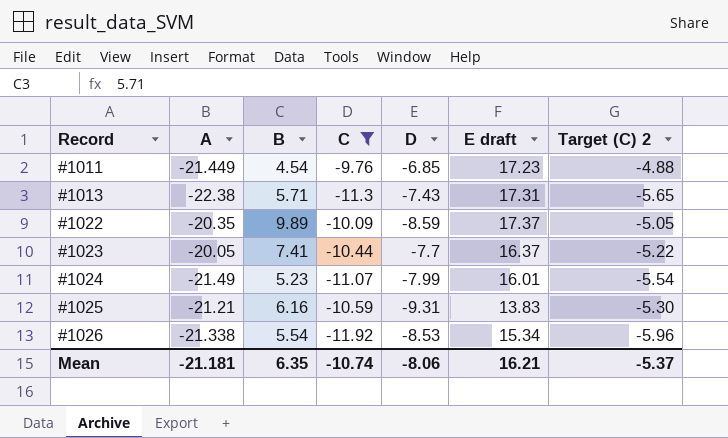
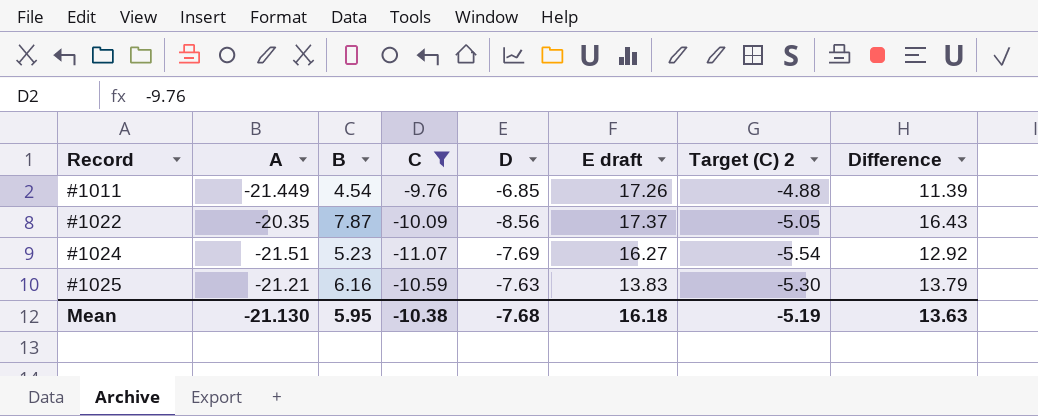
column Difference | formula: none -> [B] - [D]
row #1013: -22.38 | 5.71 | -11.3 | -7.43 | 17.31 | -5.65 -> none
row #1023: -20.05 | 7.41 | -10.44 | -7.7 | 16.37 | -5.22 -> none
row #1026: -21.338 | 5.54 | -11.92 | -8.53 | 15.34 | -5.96 -> none
#1011 | E draft: 17.23 -> 17.26
#1022 | B: 9.89 -> 7.87
#1022 | D: -8.59 -> -8.56
#1024 | A: -21.49 -> -21.51
#1024 | D: -7.99 -> -7.69
#1024 | E draft: 16.01 -> 16.27
#1025 | D: -9.31 -> -7.63
Mean | A: -21.181 -> -21.130
Mean | B: 6.35 -> 5.95
Mean | C: -10.74 -> -10.38
Mean | D: -8.06 -> -7.68
Mean | E draft: 16.21 -> 16.18
Mean | Target (C) 2: -5.37 -> -5.19

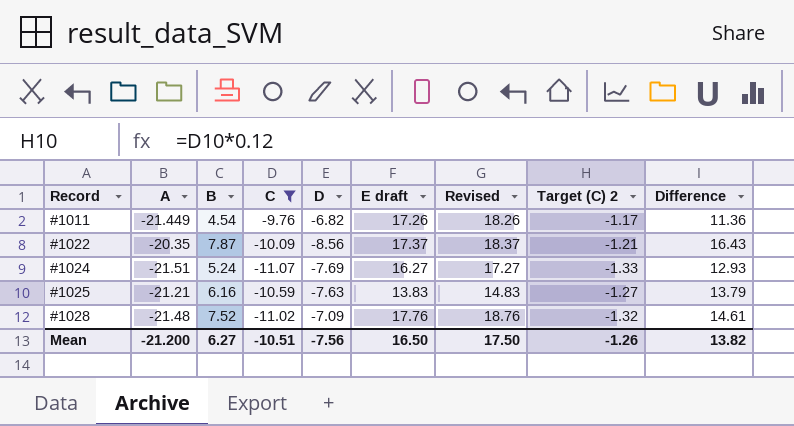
column Revised | formula: none -> [E draft] + 1
column Target (C) 2 | formula: [C] * 0.5 -> [C] * 0.12
#1011 | D: -6.85 -> -6.82
#1011 | Difference: 11.39 -> 11.36
#1024 | B: 5.23 -> 5.24
#1024 | Difference: 12.92 -> 12.93
row #1028: none -> -21.48 | 7.52 | -11.02 | -7.09 | 17.76 | 18.76 | -1.32 | 14.61
Mean | A: -21.130 -> -21.200
Mean | B: 5.95 -> 6.27
Mean | C: -10.38 -> -10.51
Mean | D: -7.68 -> -7.56
Mean | E draft: 16.18 -> 16.50
Mean | Target (C) 2: -5.19 -> -1.26
Mean | Difference: 13.63 -> 13.82

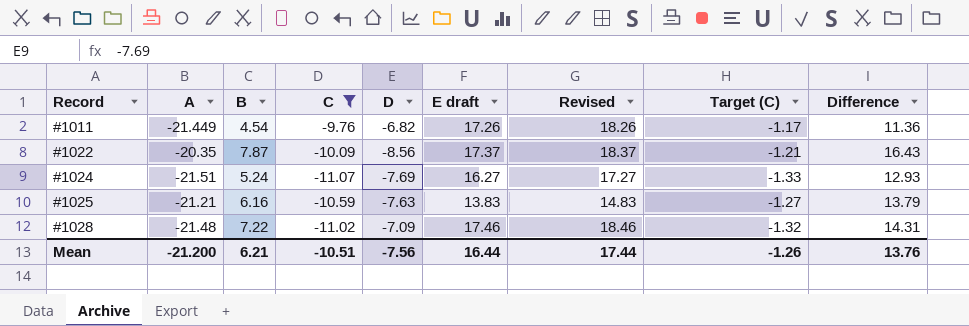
column name: Target (C) 2 -> Target (C)
#1028 | B: 7.52 -> 7.22
#1028 | E draft: 17.76 -> 17.46
#1028 | Revised: 18.76 -> 18.46
#1028 | Difference: 14.61 -> 14.31
Mean | B: 6.27 -> 6.21
Mean | E draft: 16.50 -> 16.44
Mean | Revised: 17.50 -> 17.44
Mean | Difference: 13.82 -> 13.76

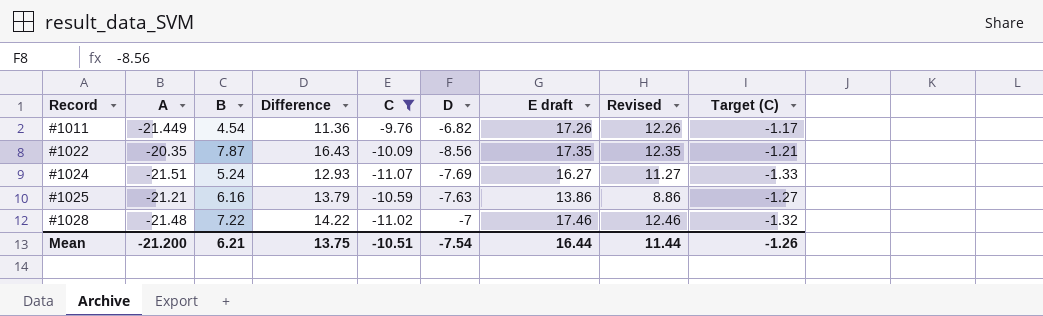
column Difference | position: 9 -> 4
column Revised | formula: [E draft] + 1 -> [E draft] - 5
#1022 | E draft: 17.37 -> 17.35
#1025 | E draft: 13.83 -> 13.86
#1028 | Difference: 14.31 -> 14.22
#1028 | D: -7.09 -> -7
Mean | Difference: 13.76 -> 13.75
Mean | D: -7.56 -> -7.54
Mean | Revised: 17.44 -> 11.44

